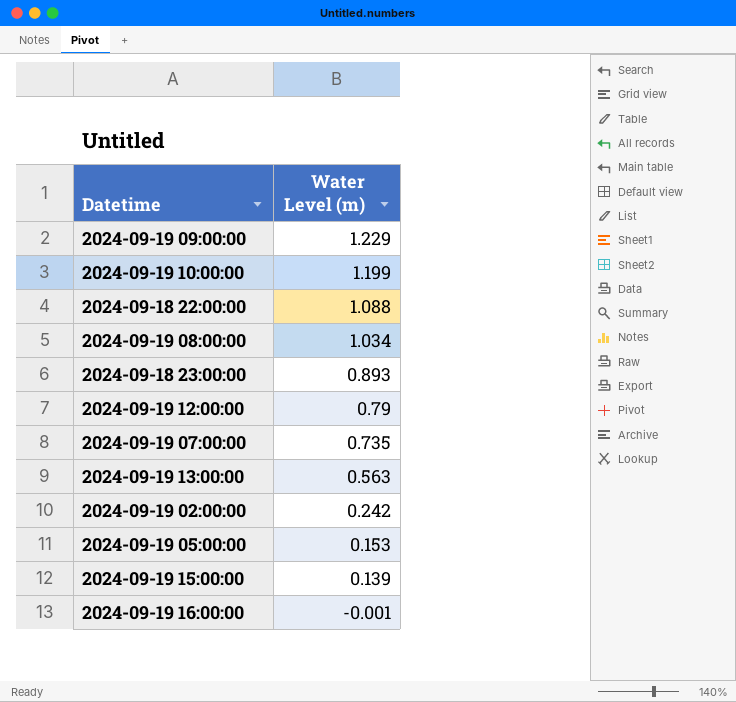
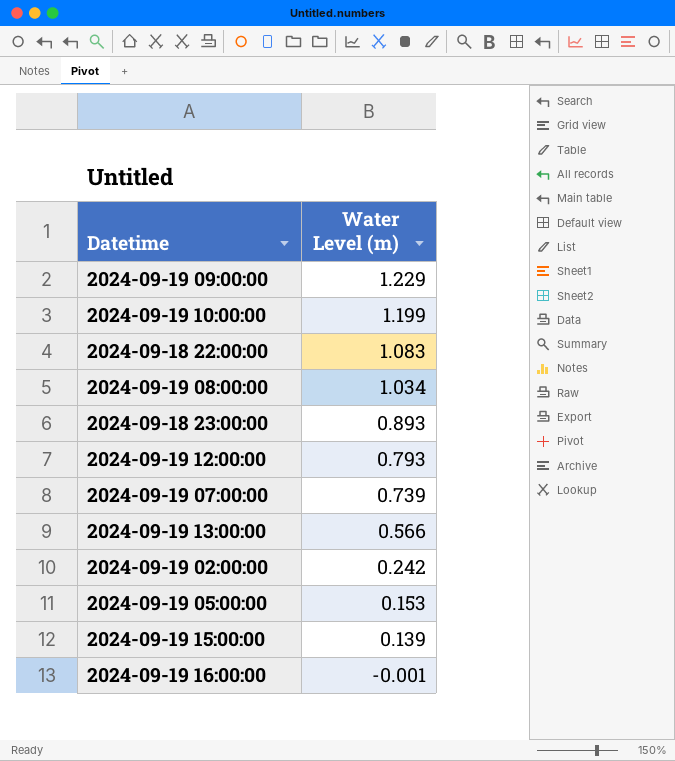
2024-09-18 22:00:00 | Water Level (m): 1.088 -> 1.083
2024-09-19 12:00:00 | Water Level (m): 0.79 -> 0.793
2024-09-19 07:00:00 | Water Level (m): 0.735 -> 0.739
2024-09-19 13:00:00 | Water Level (m): 0.563 -> 0.566

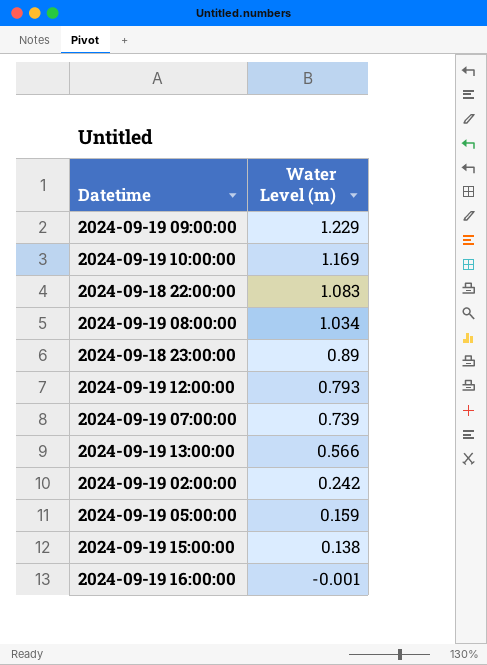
2024-09-19 10:00:00 | Water Level (m): 1.199 -> 1.169
2024-09-18 23:00:00 | Water Level (m): 0.893 -> 0.89
2024-09-19 05:00:00 | Water Level (m): 0.153 -> 0.159
2024-09-19 15:00:00 | Water Level (m): 0.139 -> 0.138

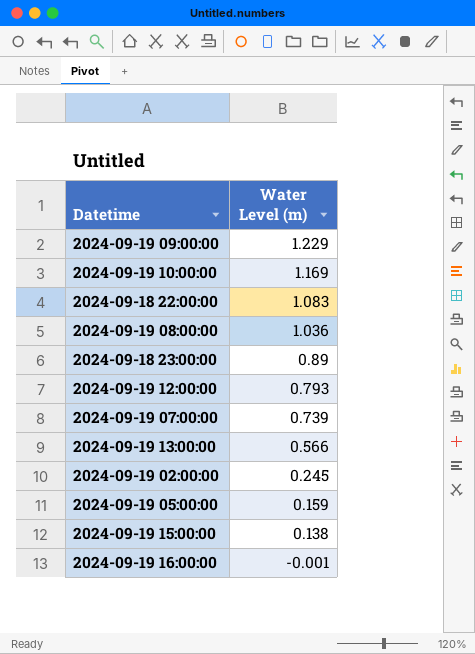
2024-09-19 08:00:00 | Water Level (m): 1.034 -> 1.036
2024-09-19 02:00:00 | Water Level (m): 0.242 -> 0.245

